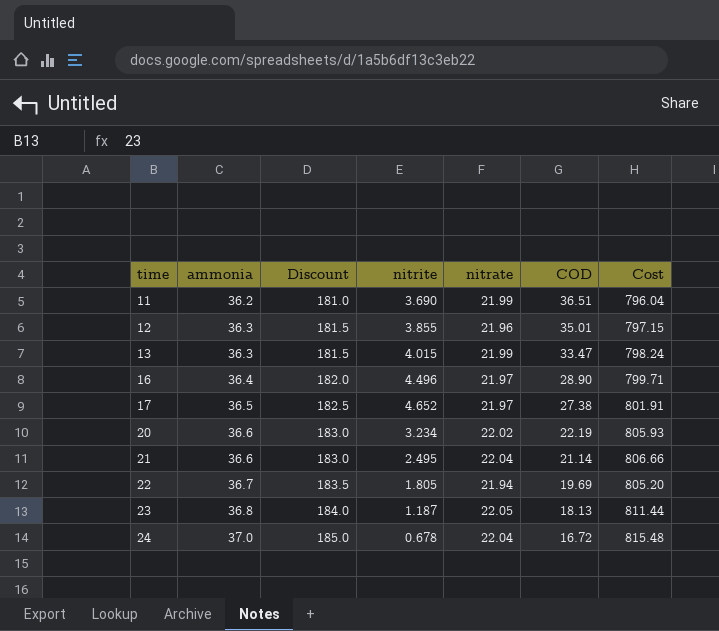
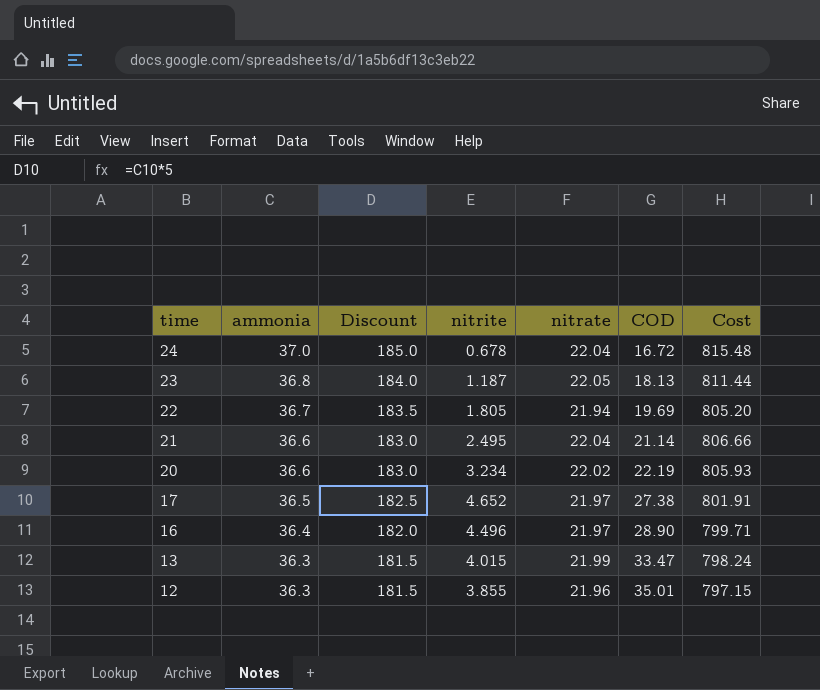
row order: time ascending -> time descending
row 11: 36.2 | 181.0 | 3.690 | 21.99 | 36.51 | 796.04 -> none

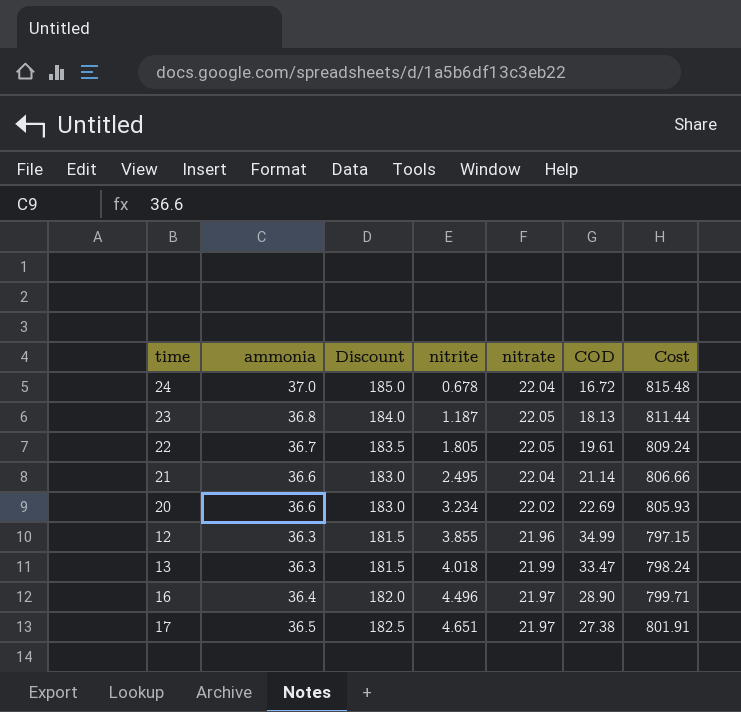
row order: time descending -> nitrite ascending
22 | nitrate: 21.94 -> 22.05
22 | COD: 19.69 -> 19.61
22 | Cost: 805.20 -> 809.24
20 | COD: 22.19 -> 22.69
12 | COD: 35.01 -> 34.99
13 | nitrite: 4.015 -> 4.018
17 | nitrite: 4.652 -> 4.651

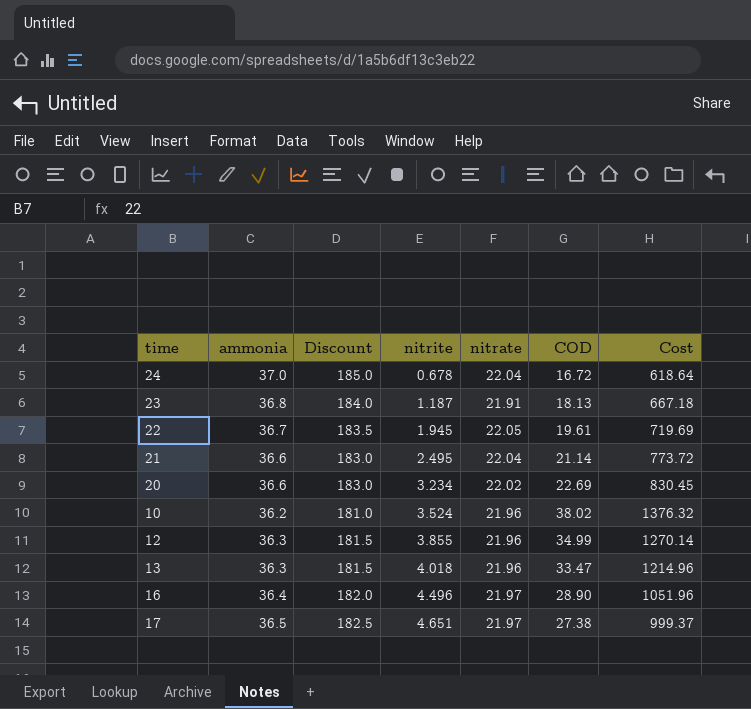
column Cost | formula: [ammonia] * [nitrate] -> [ammonia] * [COD]
23 | nitrate: 22.05 -> 21.91
22 | nitrite: 1.805 -> 1.945
row 10: none -> 36.2 | 181.0 | 3.524 | 21.96 | 38.02 | 1376.32
13 | nitrate: 21.99 -> 21.96

